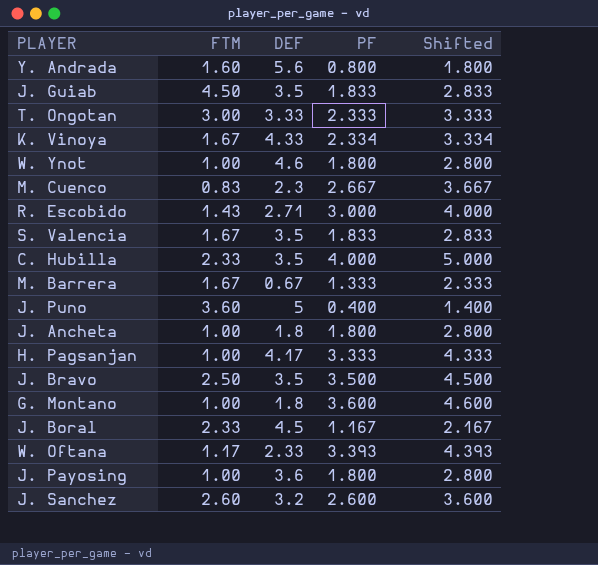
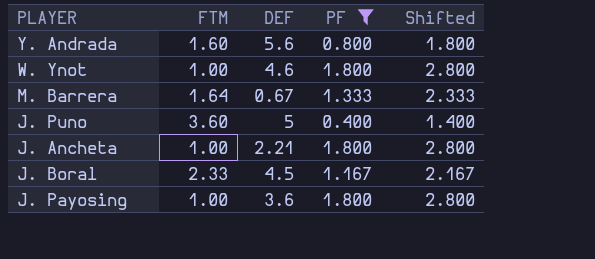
filter: none -> PF <= 1.800
M. Barrera | FTM: 1.67 -> 1.64
J. Ancheta | DEF: 1.8 -> 2.21

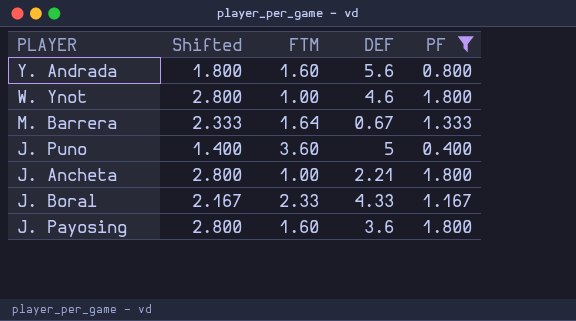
column Shifted | position: 5 -> 2
J. Boral | DEF: 4.5 -> 4.33
J. Payosing | FTM: 1.00 -> 1.60

